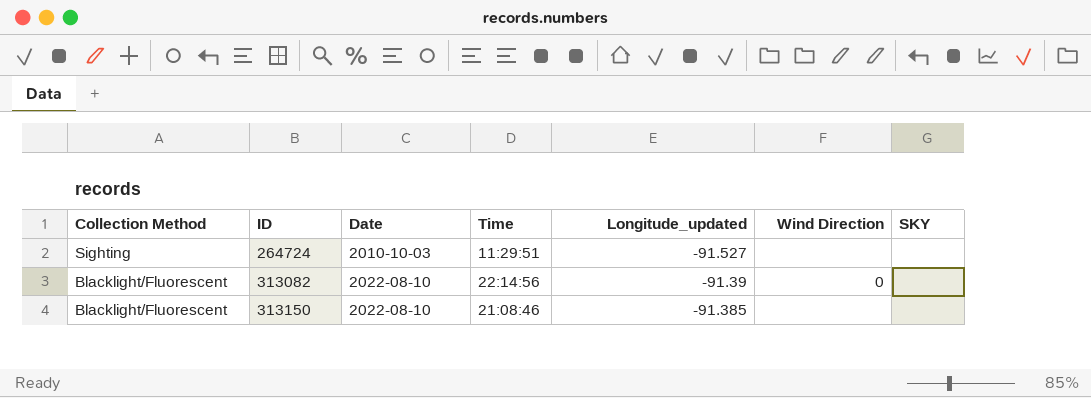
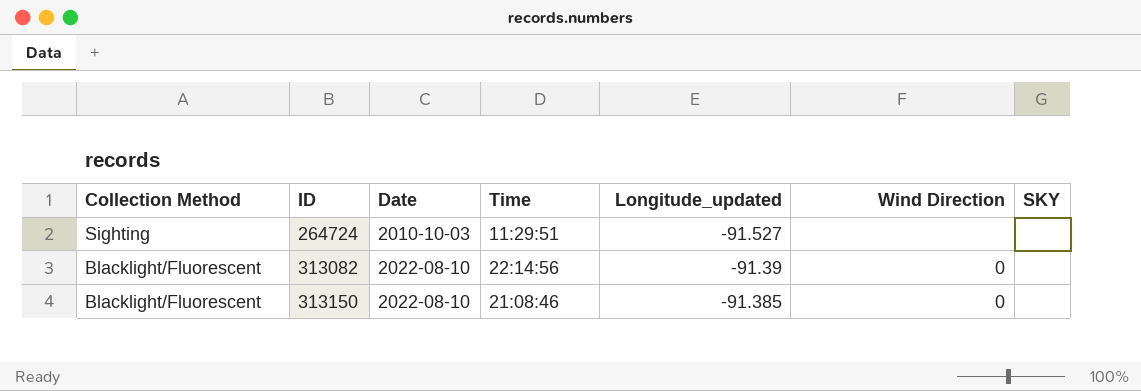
313150 | Wind Direction: none -> 0

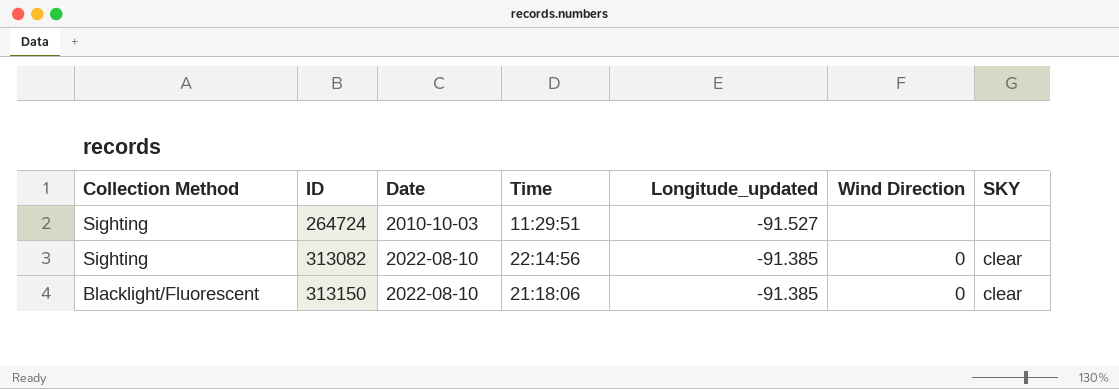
313082 | Collection Method: Blacklight/Fluorescent -> Sighting
313082 | Longitude_updated: -91.39 -> -91.385
313082 | SKY: none -> clear
313150 | Time: 21:08:46 -> 21:18:06
313150 | SKY: none -> clear

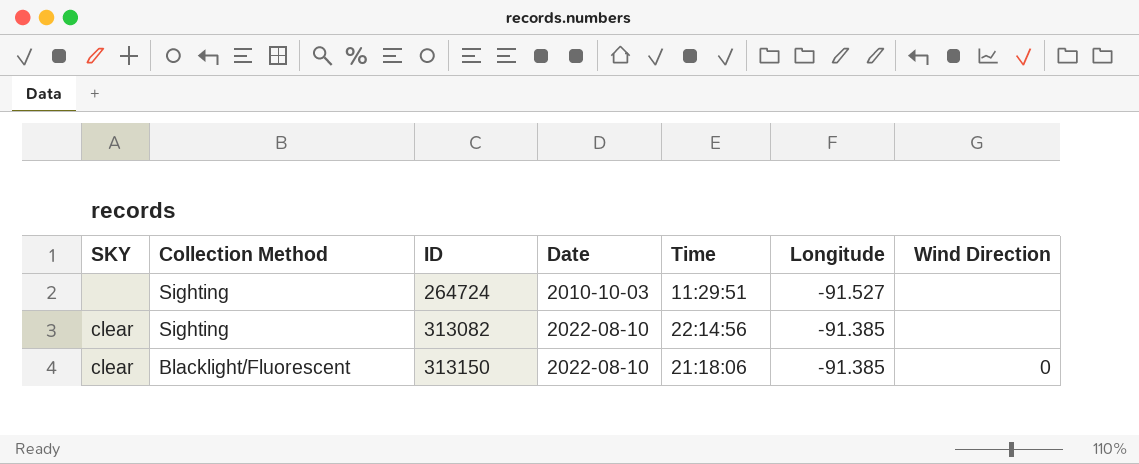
column SKY | position: 7 -> 1
column name: Longitude_updated -> Longitude
313082 | Wind Direction: 0 -> none

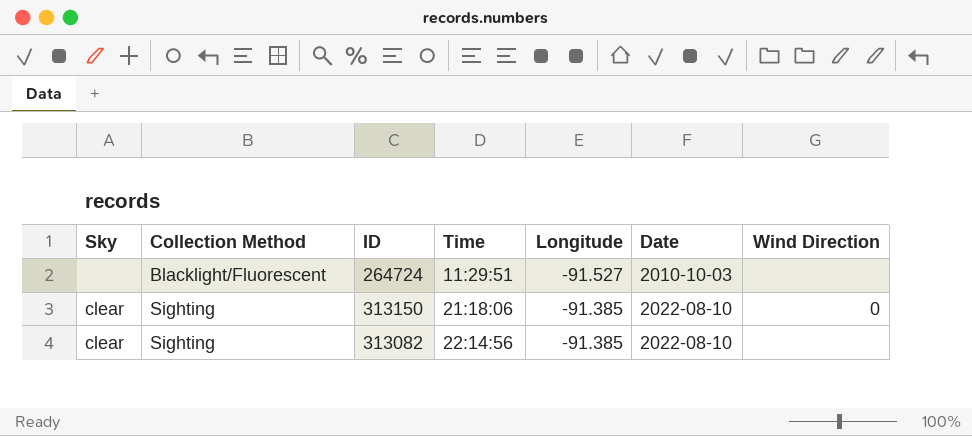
row order: Collection Method descending -> Collection Method ascending
column name: SKY -> Sky
column Date | position: 4 -> 6
264724 | Collection Method: Sighting -> Blacklight/Fluorescent
313150 | Collection Method: Blacklight/Fluorescent -> Sighting

